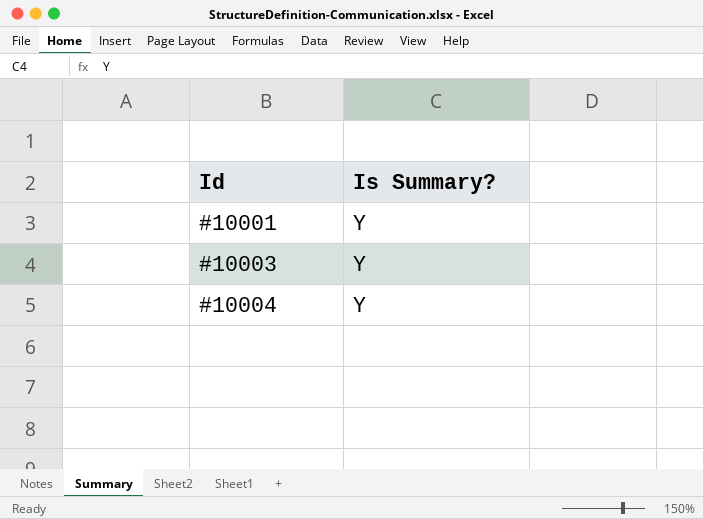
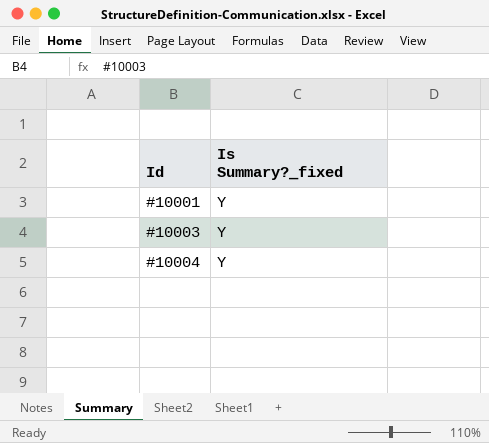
column name: Is Summary? -> Is Summary?_fixed

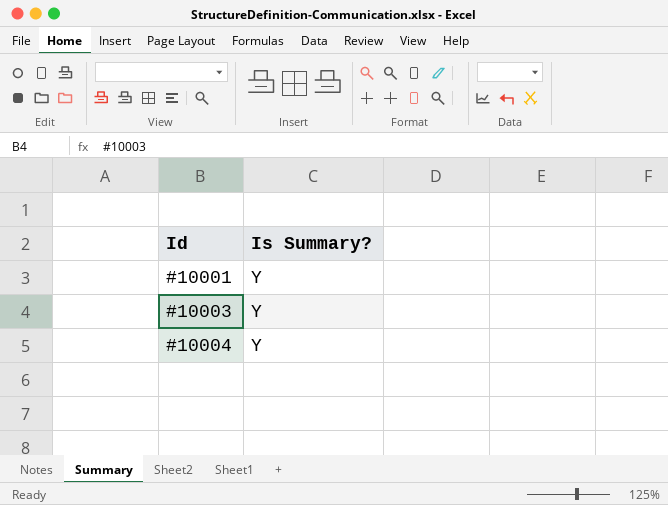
column name: Is Summary?_fixed -> Is Summary?

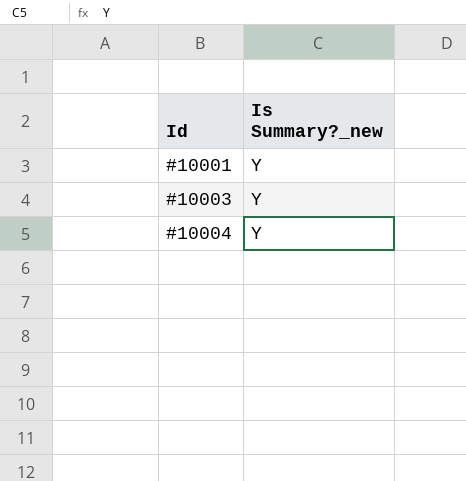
column name: Is Summary? -> Is Summary?_new

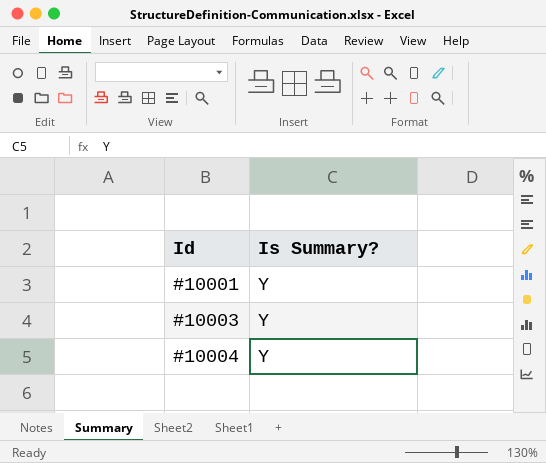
column name: Is Summary?_new -> Is Summary?

